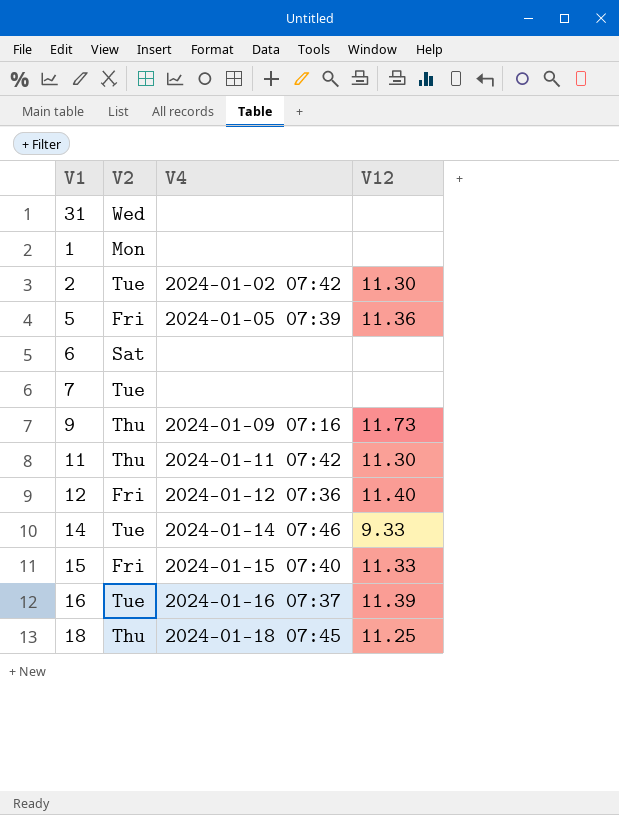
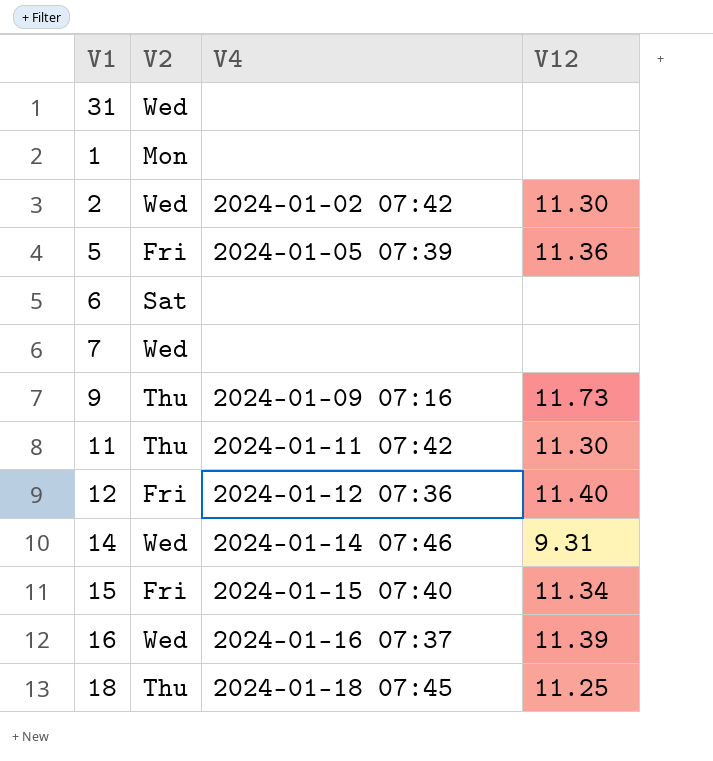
2 | V2: Tue -> Wed
7 | V2: Tue -> Wed
14 | V2: Tue -> Wed
14 | V12: 9.33 -> 9.31
15 | V12: 11.33 -> 11.34
16 | V2: Tue -> Wed

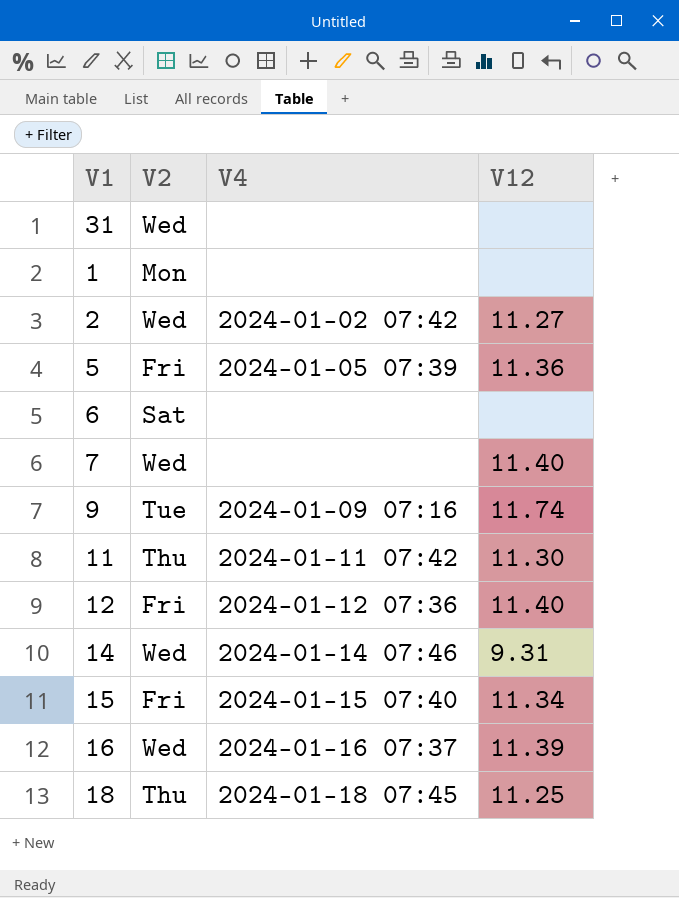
2 | V12: 11.30 -> 11.27
7 | V12: none -> 11.40
9 | V2: Thu -> Tue
9 | V12: 11.73 -> 11.74

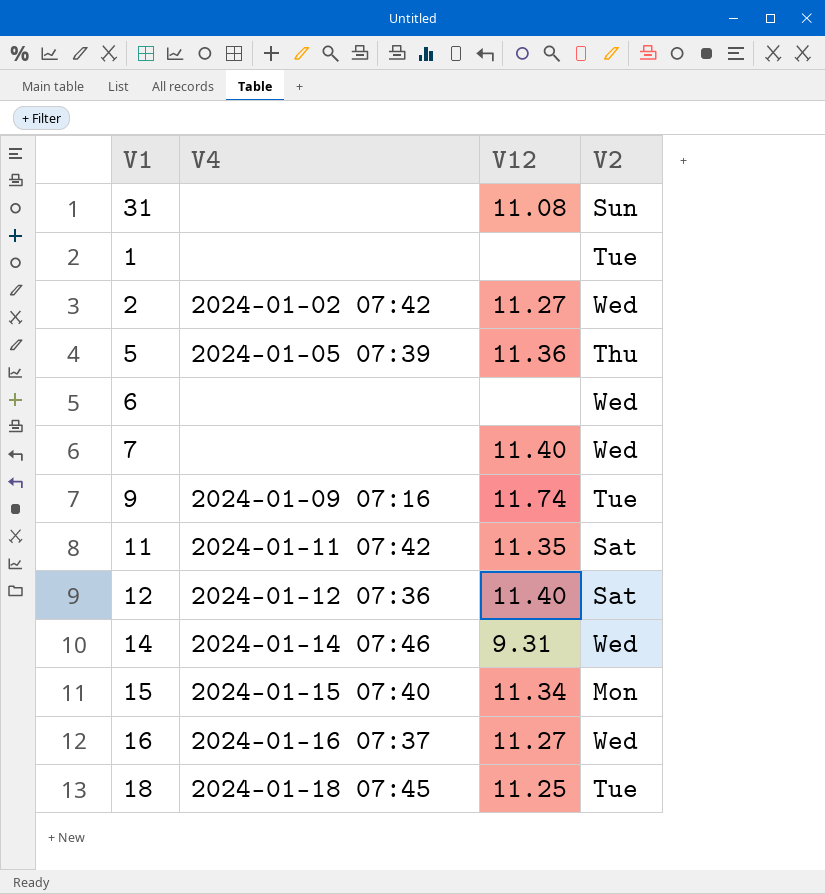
column V2 | position: 2 -> 4
31 | V12: none -> 11.08
31 | V2: Wed -> Sun
1 | V2: Mon -> Tue
5 | V2: Fri -> Thu
6 | V2: Sat -> Wed
11 | V12: 11.30 -> 11.35
11 | V2: Thu -> Sat
12 | V2: Fri -> Sat
15 | V2: Fri -> Mon
16 | V12: 11.39 -> 11.27
18 | V2: Thu -> Tue

